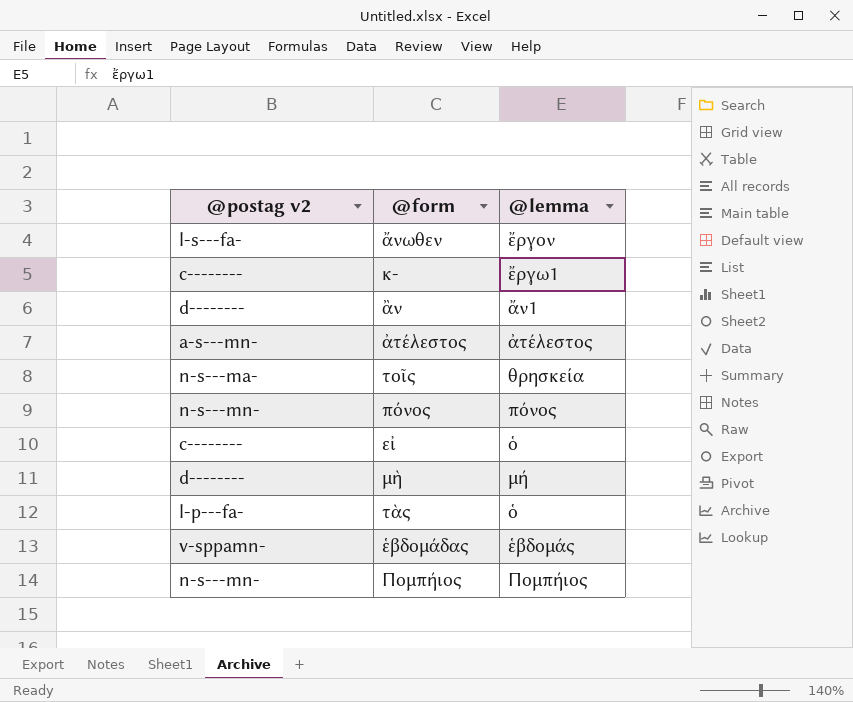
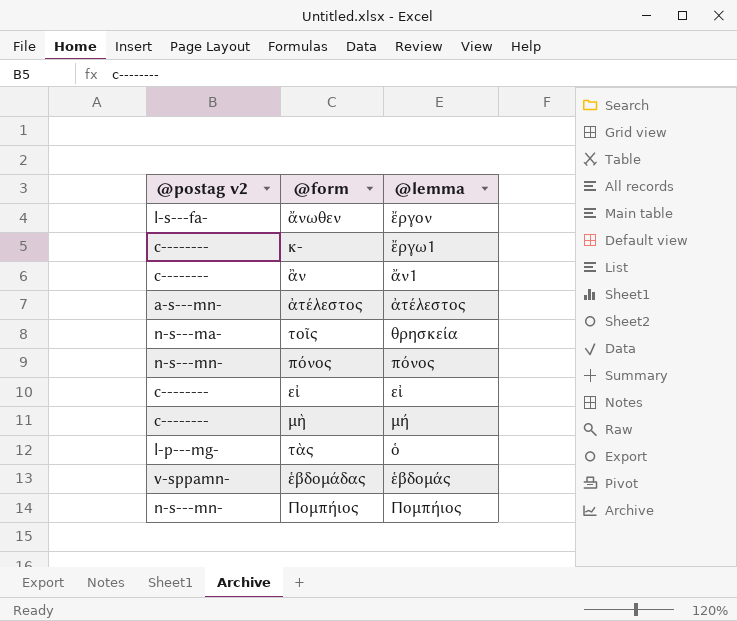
ἂν | @postag v2: d-------- -> c--------
εἰ | @lemma: ὁ -> εἰ
μὴ | @postag v2: d-------- -> c--------
τὰς | @postag v2: l-p---fa- -> l-p---mg-

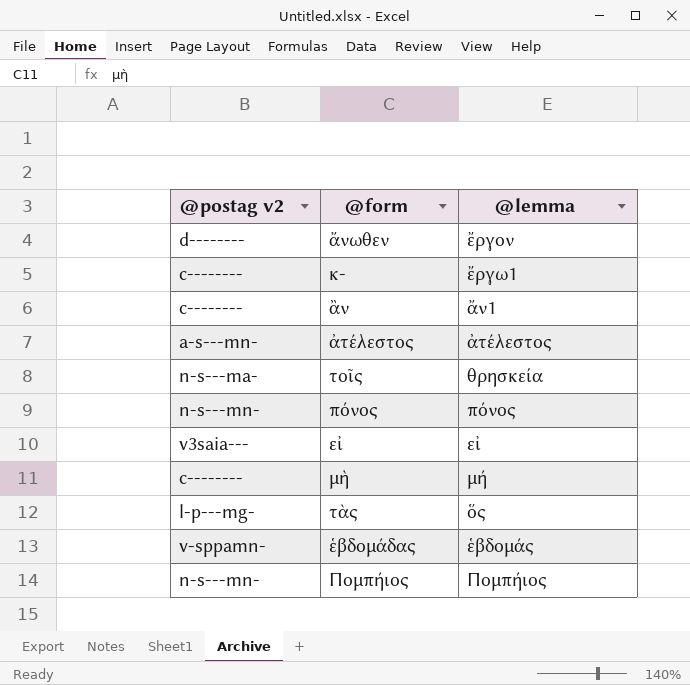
ἄνωθεν | @postag v2: l-s---fa- -> d--------
εἰ | @postag v2: c-------- -> v3saia---
τὰς | @lemma: ὁ -> ὅς

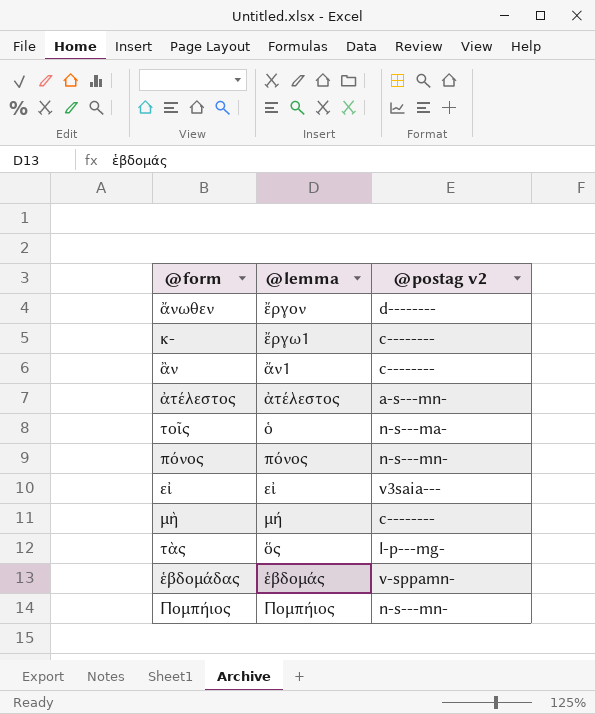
column @postag v2 | position: 1 -> 3
τοῖς | @lemma: θρησκεία -> ὁ

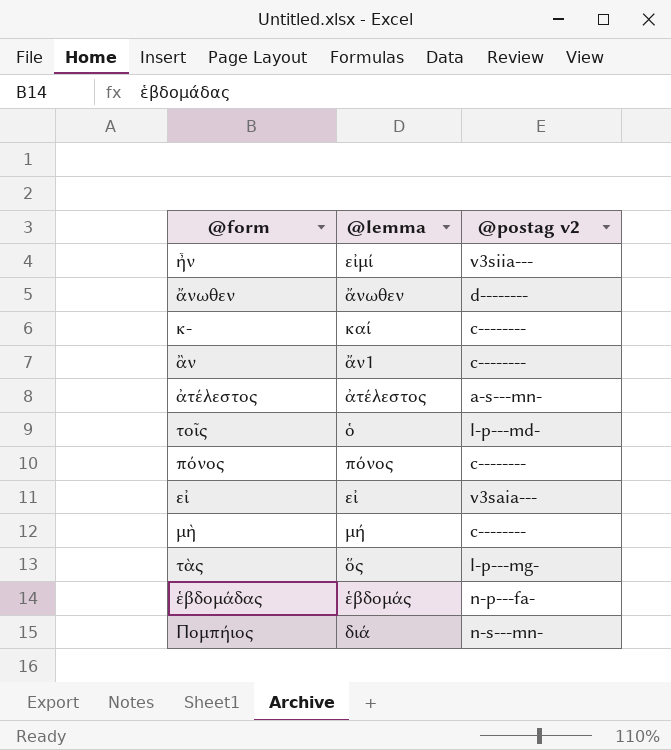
row ἦν: none -> εἰμί | v3siia---
ἄνωθεν | @lemma: ἔργον -> ἄνωθεν
κ- | @lemma: ἔργω1 -> καί
τοῖς | @postag v2: n-s---ma- -> l-p---md-
πόνος | @postag v2: n-s---mn- -> c--------
ἑβδομάδας | @postag v2: v-sppamn- -> n-p---fa-
Πομπήιος | @lemma: Πομπήιος -> διά

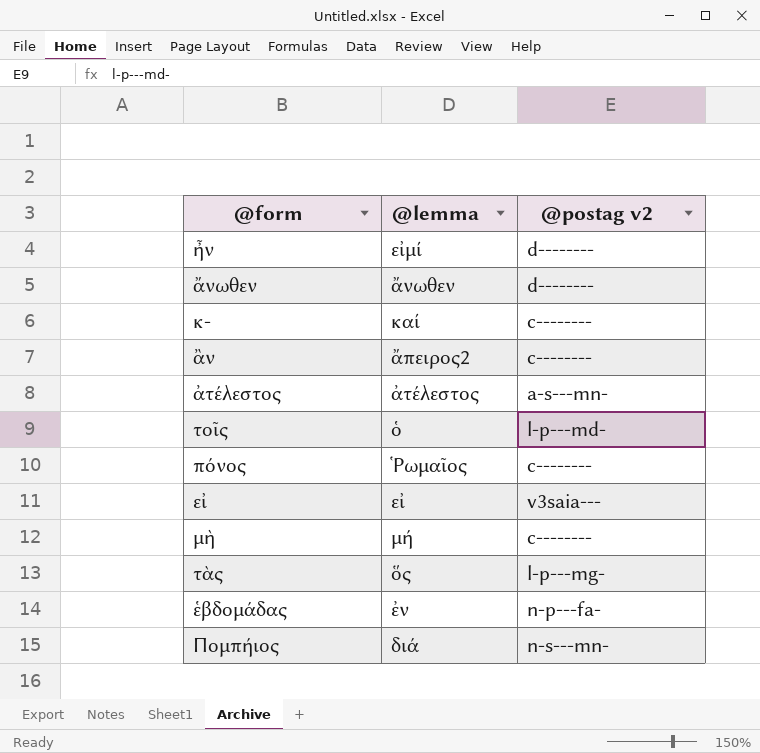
ἦν | @postag v2: v3siia--- -> d--------
ἂν | @lemma: ἄν1 -> ἄπειρος2
πόνος | @lemma: πόνος -> Ῥωμαῖος
ἑβδομάδας | @lemma: ἑβδομάς -> ἐν

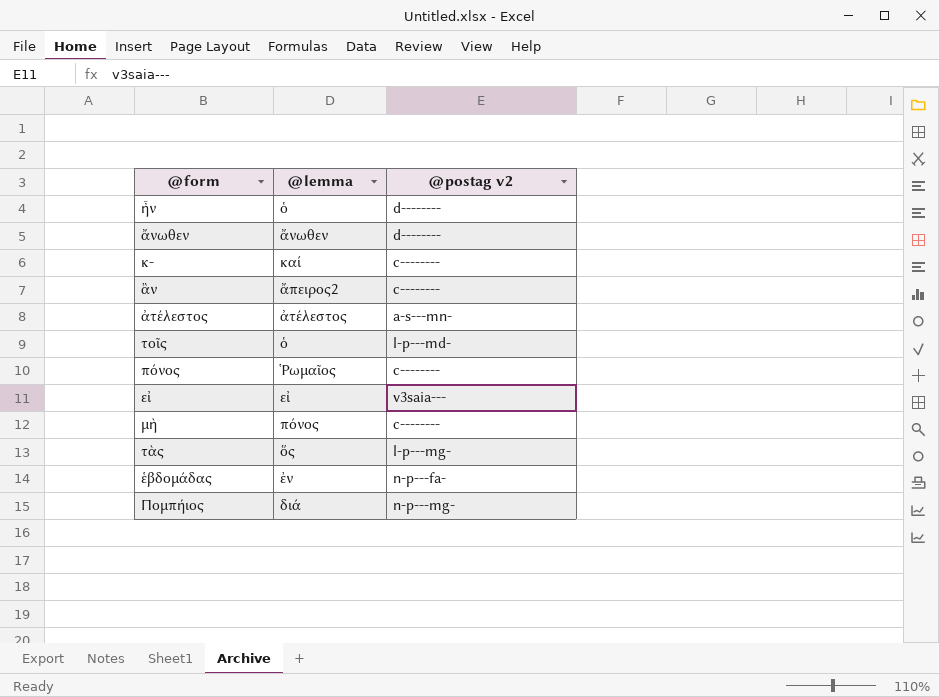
ἦν | @lemma: εἰμί -> ὁ
μὴ | @lemma: μή -> πόνος
Πομπήιος | @postag v2: n-s---mn- -> n-p---mg-

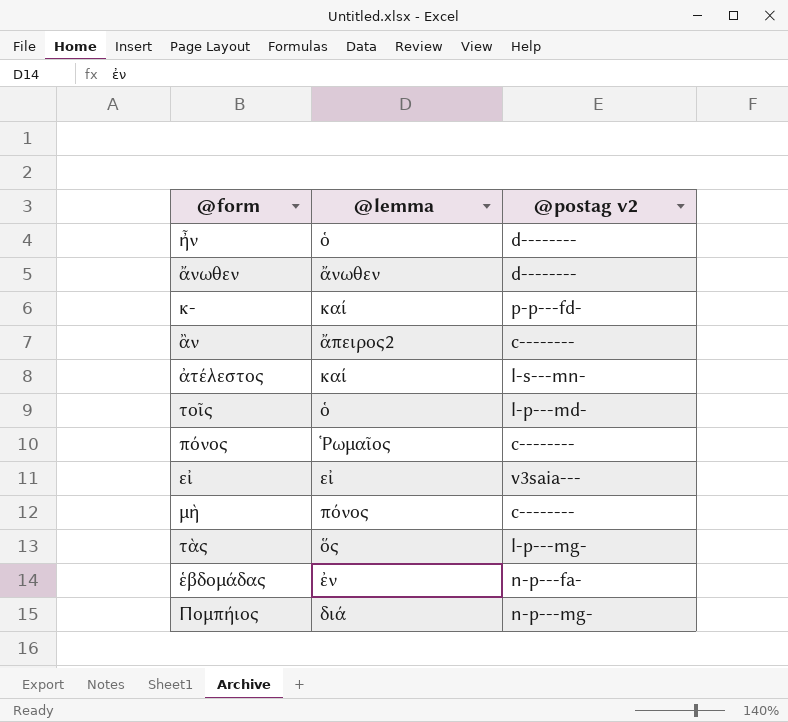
κ- | @postag v2: c-------- -> p-p---fd-
ἀτέλεστος | @lemma: ἀτέλεστος -> καί
ἀτέλεστος | @postag v2: a-s---mn- -> l-s---mn-

